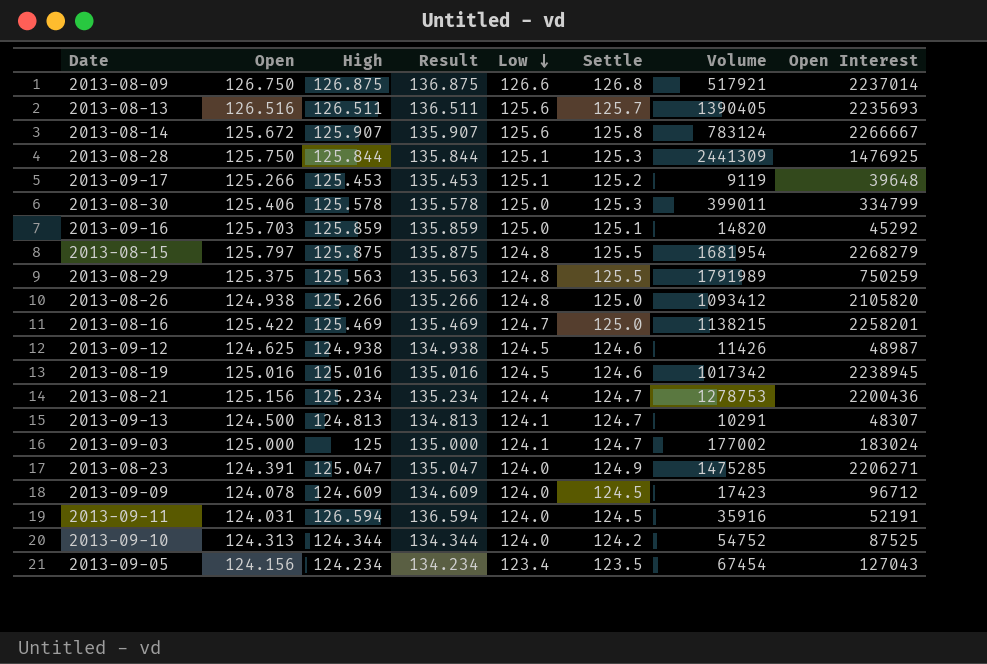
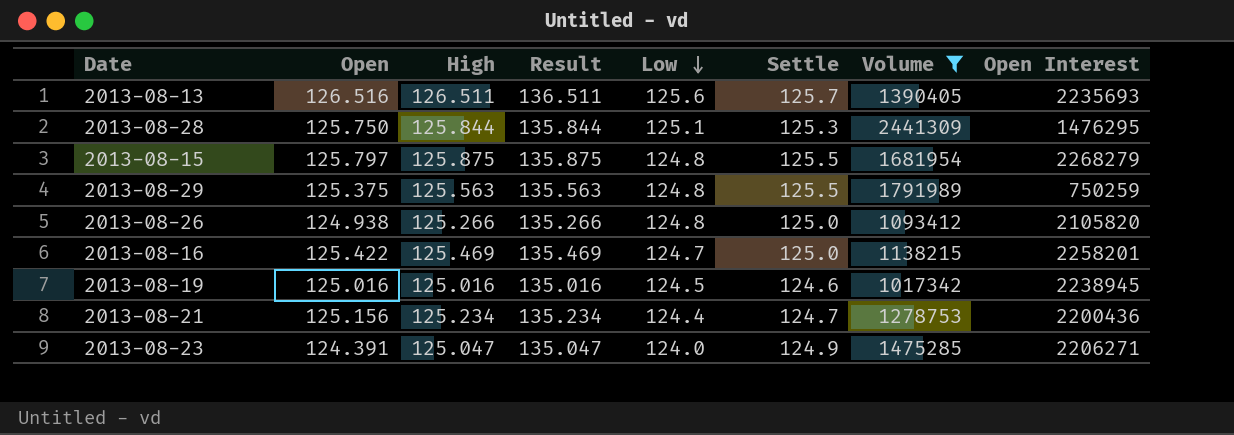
filter: none -> Volume >= 1017342
2013-08-28 | Open Interest: 1476925 -> 1476295

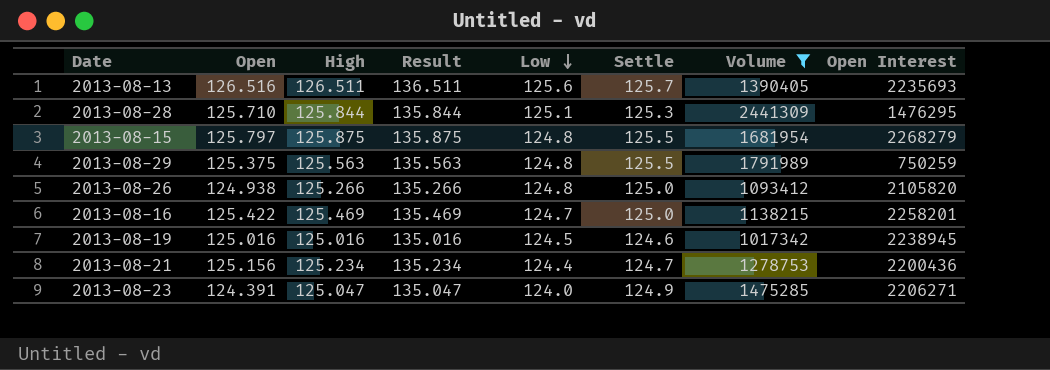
2013-08-28 | Open: 125.750 -> 125.710

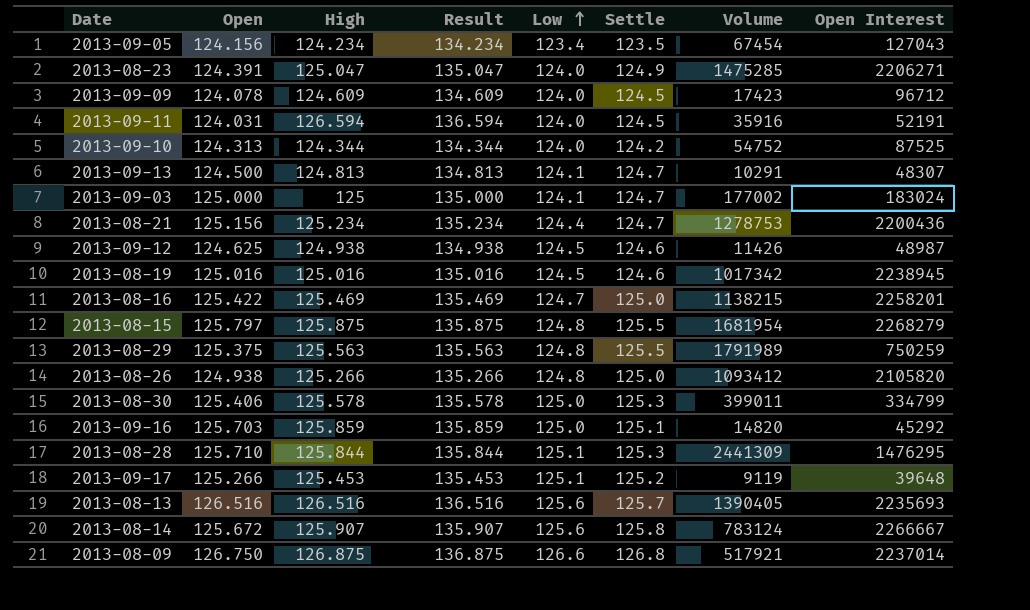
filter: Volume >= 1017342 -> none
row order: Low descending -> Low ascending
2013-08-13 | High: 126.511 -> 126.516
2013-08-13 | Result: 136.511 -> 136.516

